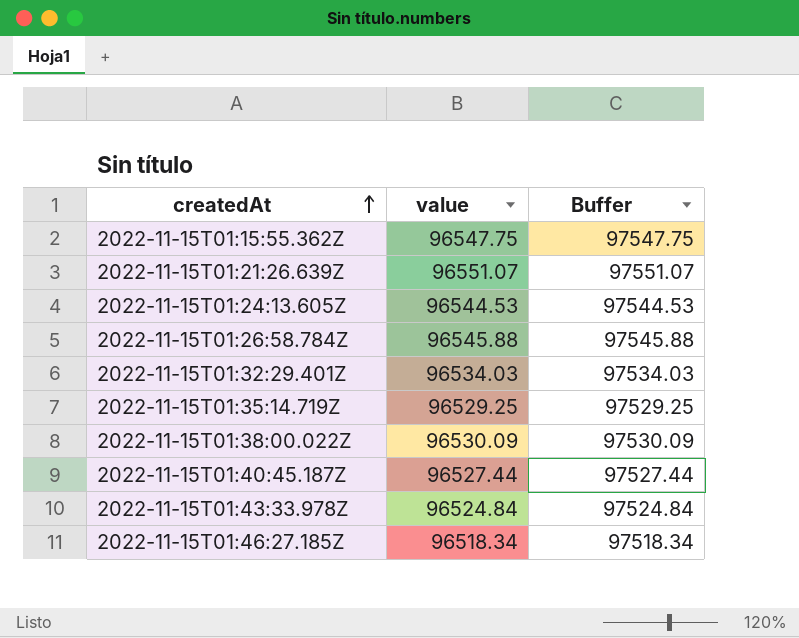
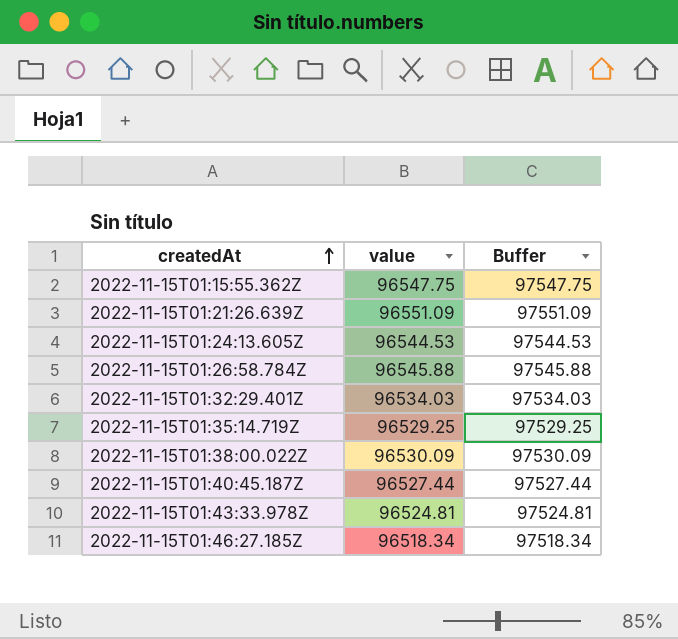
2022-11-15T01:21:26.639Z | value: 96551.07 -> 96551.09
2022-11-15T01:21:26.639Z | Buffer: 97551.07 -> 97551.09
2022-11-15T01:43:33.978Z | value: 96524.84 -> 96524.81
2022-11-15T01:43:33.978Z | Buffer: 97524.84 -> 97524.81

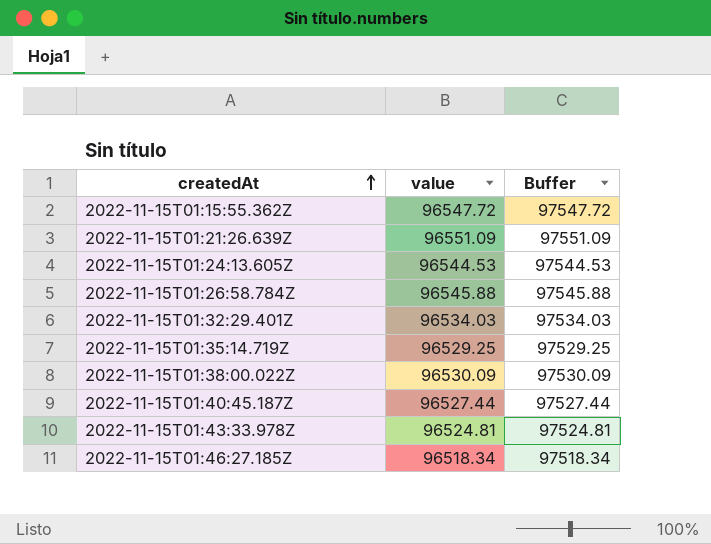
2022-11-15T01:15:55.362Z | value: 96547.75 -> 96547.72
2022-11-15T01:15:55.362Z | Buffer: 97547.75 -> 97547.72

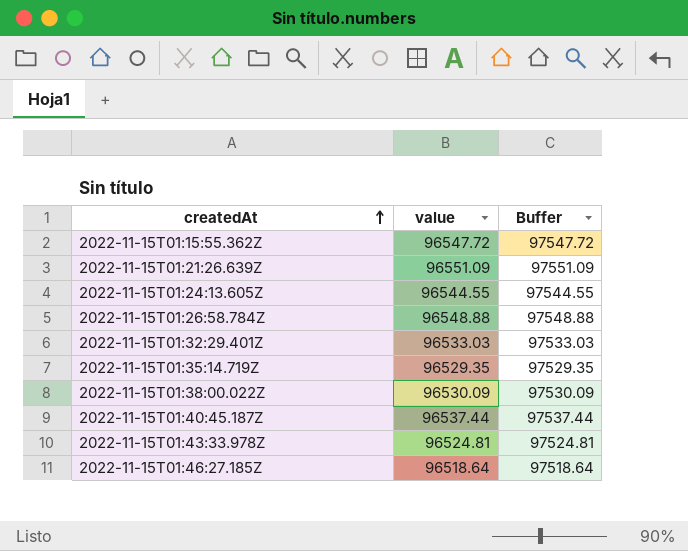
2022-11-15T01:24:13.605Z | value: 96544.53 -> 96544.55
2022-11-15T01:24:13.605Z | Buffer: 97544.53 -> 97544.55
2022-11-15T01:26:58.784Z | value: 96545.88 -> 96548.88
2022-11-15T01:26:58.784Z | Buffer: 97545.88 -> 97548.88
2022-11-15T01:32:29.401Z | value: 96534.03 -> 96533.03
2022-11-15T01:32:29.401Z | Buffer: 97534.03 -> 97533.03
2022-11-15T01:35:14.719Z | value: 96529.25 -> 96529.35
2022-11-15T01:35:14.719Z | Buffer: 97529.25 -> 97529.35
2022-11-15T01:40:45.187Z | value: 96527.44 -> 96537.44
2022-11-15T01:40:45.187Z | Buffer: 97527.44 -> 97537.44
2022-11-15T01:46:27.185Z | value: 96518.34 -> 96518.64
2022-11-15T01:46:27.185Z | Buffer: 97518.34 -> 97518.64

